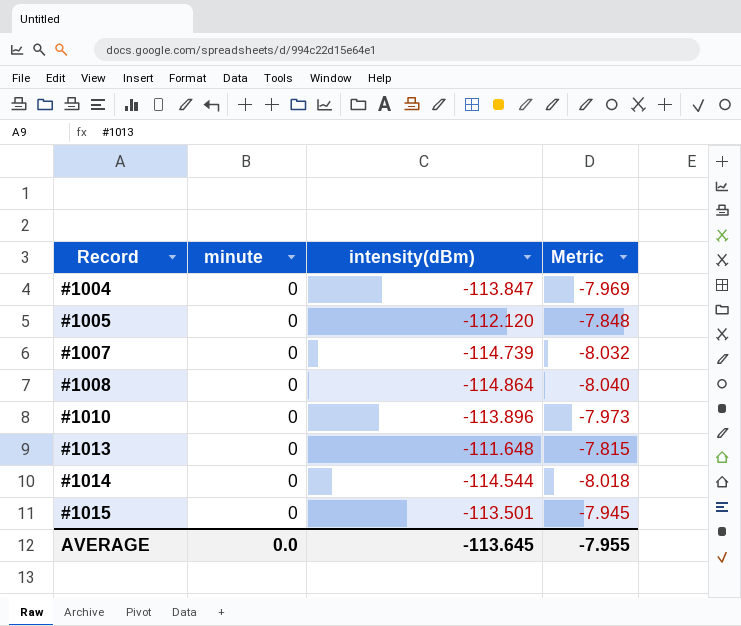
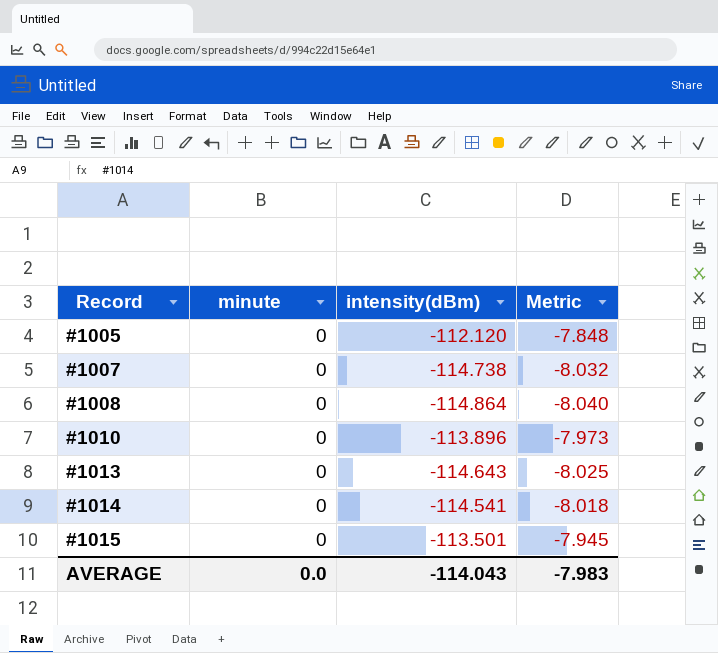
row #1004: 0 | -113.847 | -7.969 -> none
#1007 | intensity(dBm): -114.739 -> -114.738
#1013 | intensity(dBm): -111.648 -> -114.643
#1013 | Metric: -7.815 -> -8.025
#1014 | intensity(dBm): -114.544 -> -114.541
AVERAGE | intensity(dBm): -113.645 -> -114.043
AVERAGE | Metric: -7.955 -> -7.983

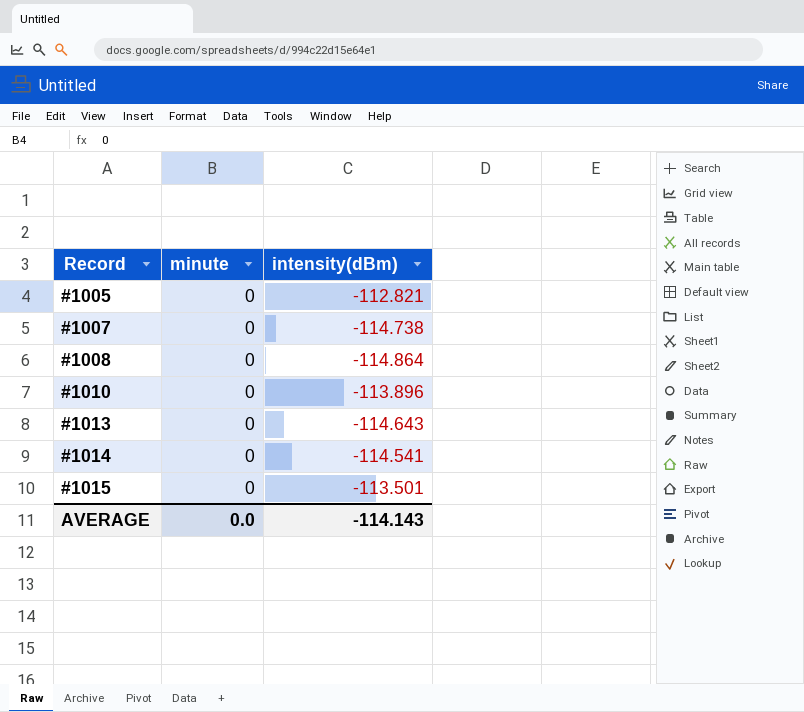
column Metric | formula: [intensity(dBm)] * 0.07 -> none
#1005 | intensity(dBm): -112.120 -> -112.821
AVERAGE | intensity(dBm): -114.043 -> -114.143

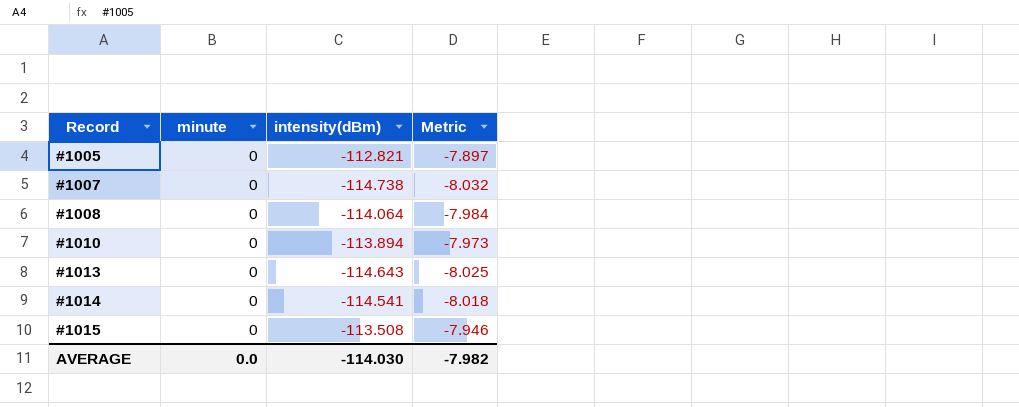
column Metric | formula: none -> [intensity(dBm)] * 0.07
#1008 | intensity(dBm): -114.864 -> -114.064
#1010 | intensity(dBm): -113.896 -> -113.894
#1015 | intensity(dBm): -113.501 -> -113.508
AVERAGE | intensity(dBm): -114.143 -> -114.030

